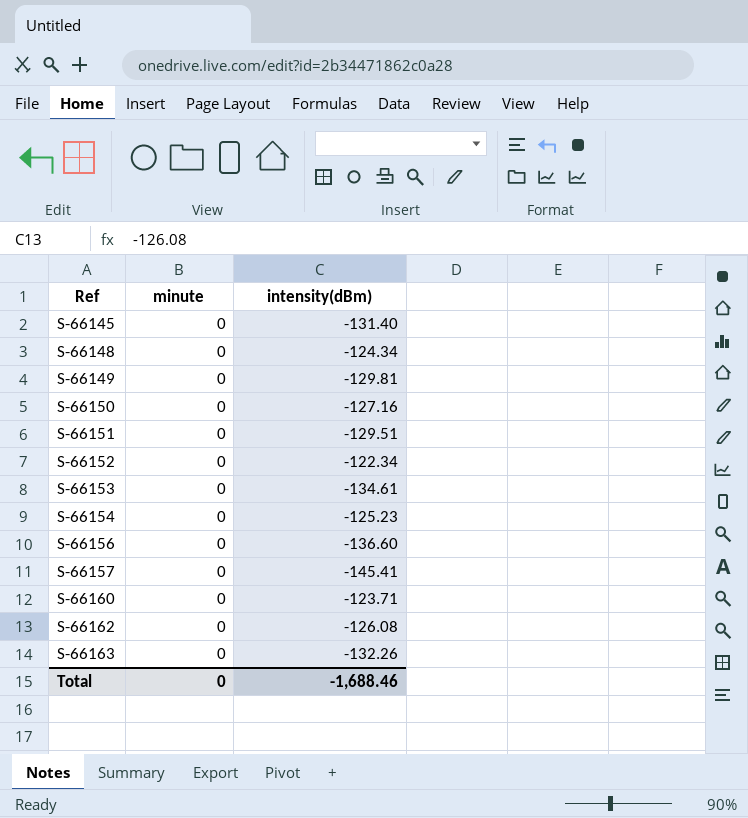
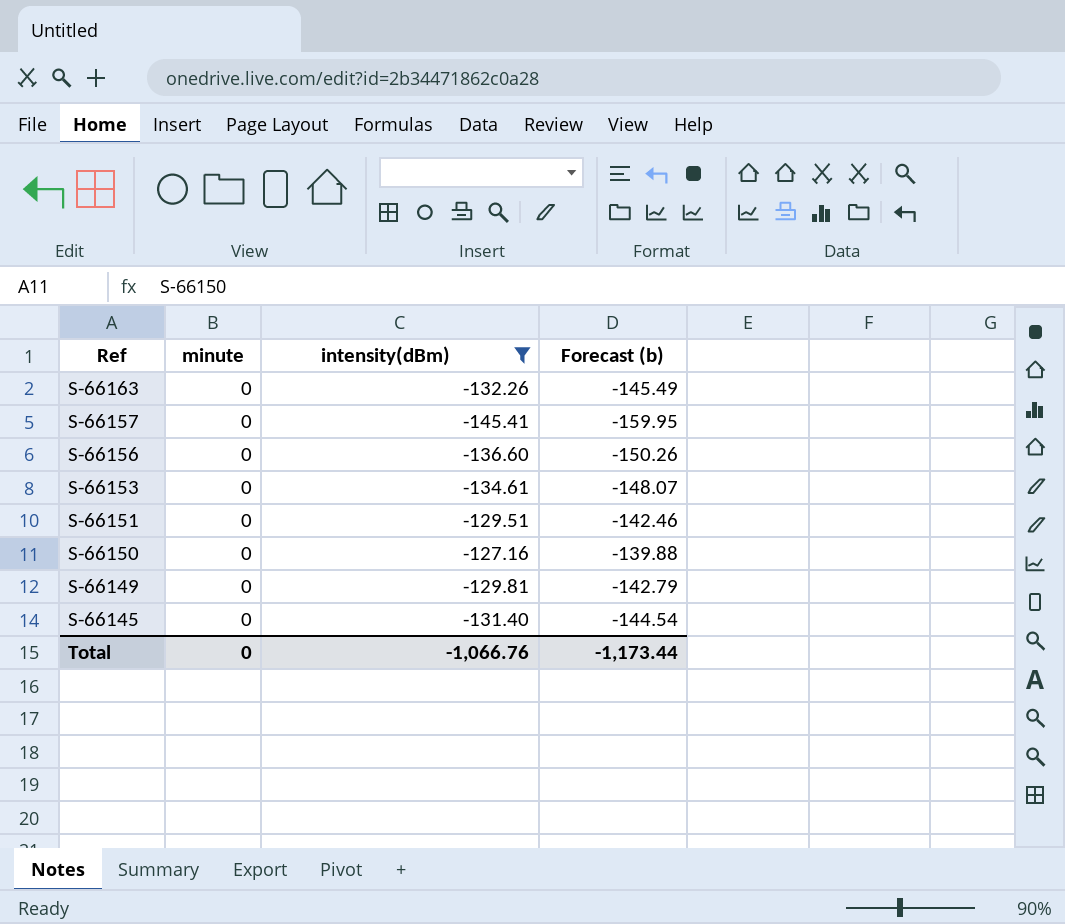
filter: none -> intensity(dBm) <= -127.16
row order: Ref ascending -> Ref descending
column Forecast (b) | formula: none -> [intensity(dBm)] * 1.1
Total | intensity(dBm): -1,688.46 -> -1,066.76

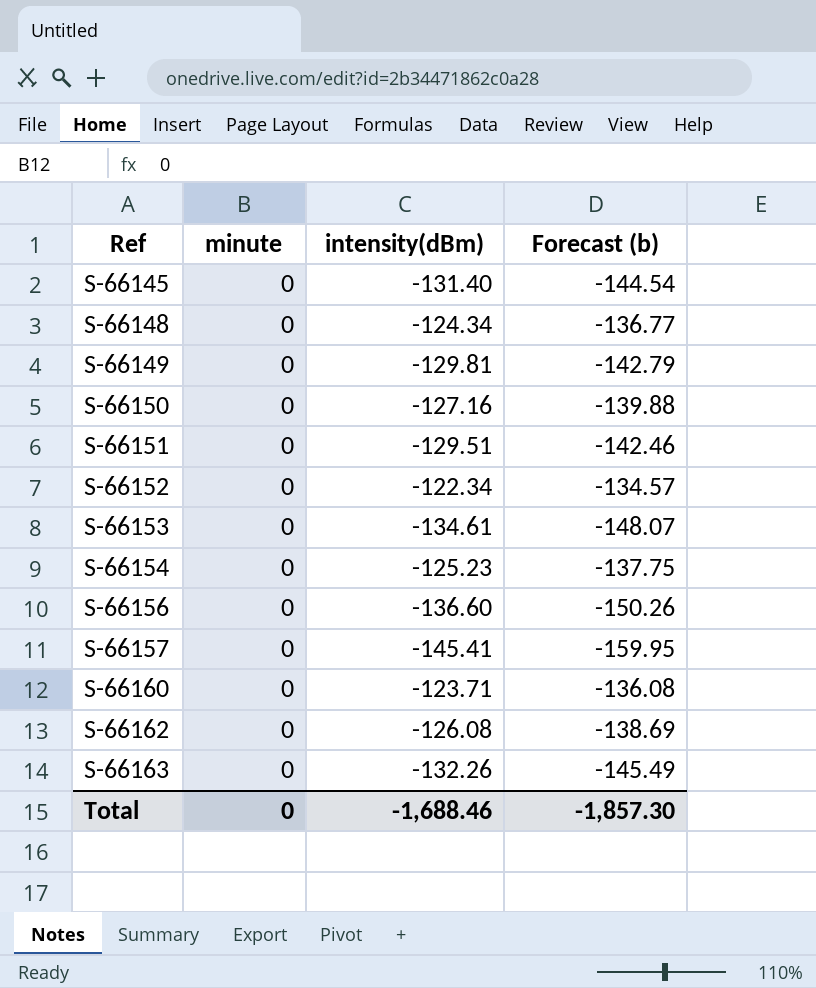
filter: intensity(dBm) <= -127.16 -> none
row order: Ref descending -> Ref ascending
Total | intensity(dBm): -1,066.76 -> -1,688.46
Total | Forecast (b): -1,173.44 -> -1,857.30

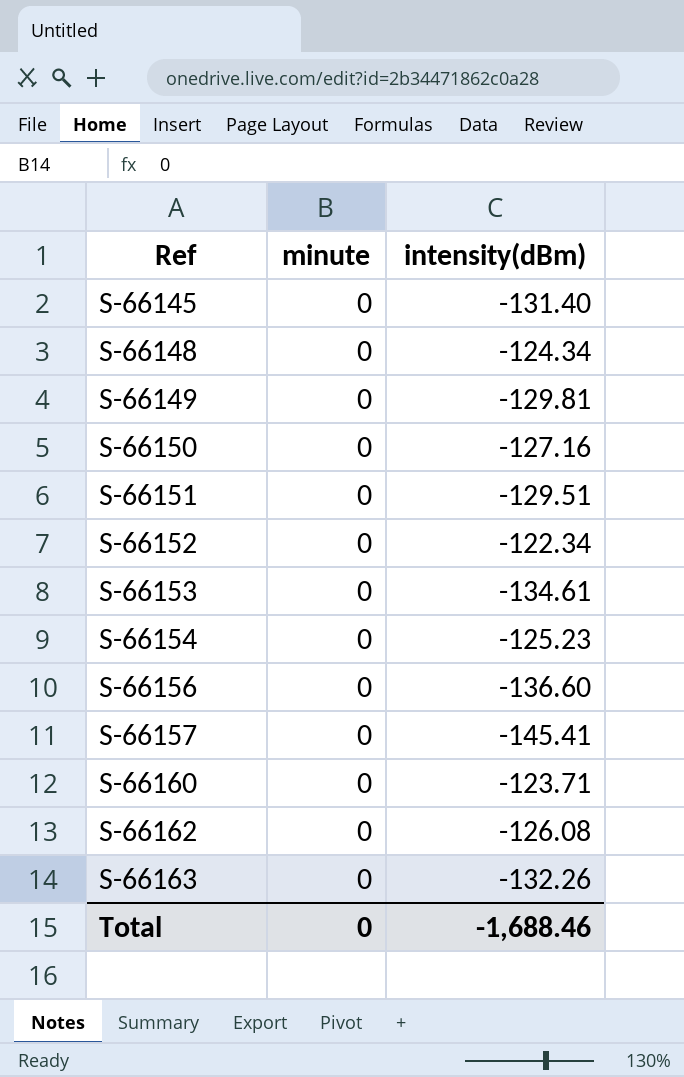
column Forecast (b) | formula: [intensity(dBm)] * 1.1 -> none

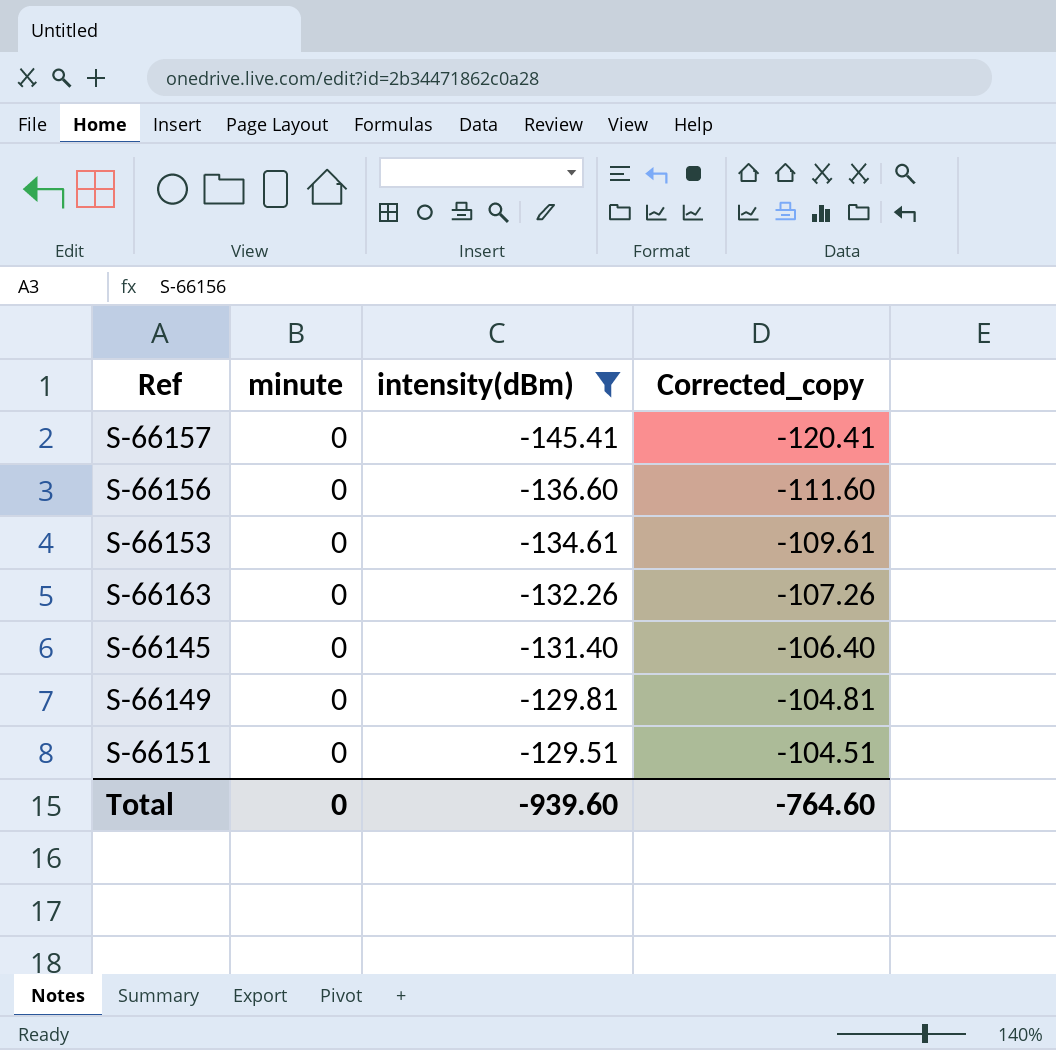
filter: none -> intensity(dBm) <= -129.51
row order: Ref ascending -> intensity(dBm) ascending
column Corrected_copy | formula: none -> [intensity(dBm)] + 25
Total | intensity(dBm): -1,688.46 -> -939.60

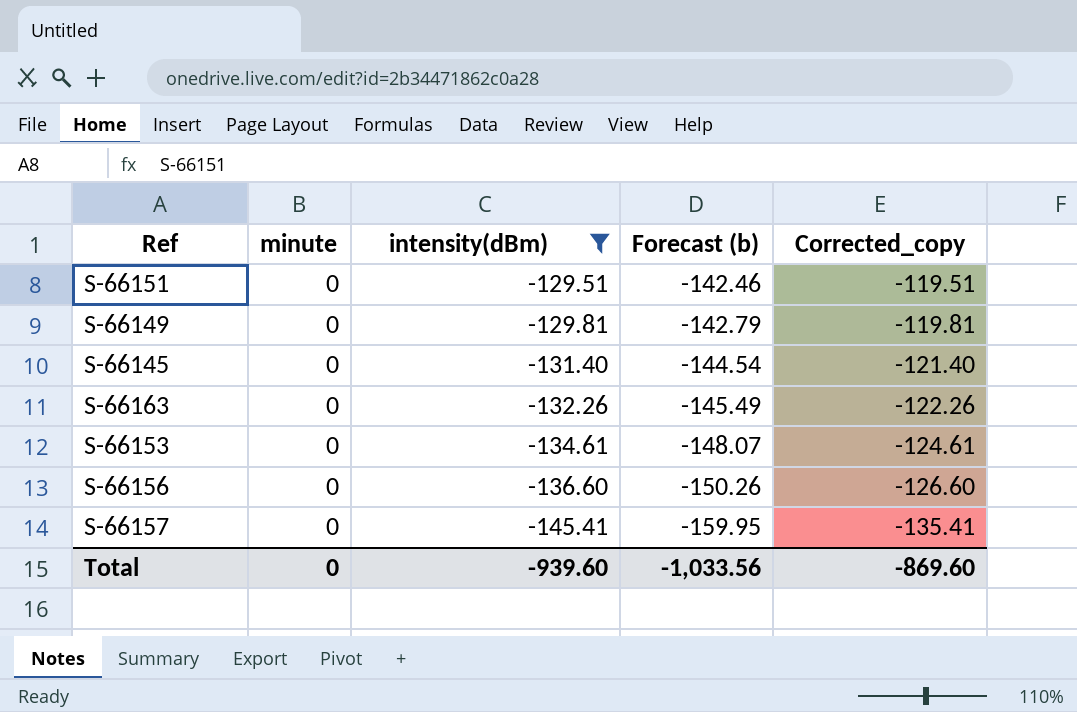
row order: intensity(dBm) ascending -> intensity(dBm) descending
column Forecast (b) | formula: none -> [intensity(dBm)] * 1.1
column Corrected_copy | formula: [intensity(dBm)] + 25 -> [intensity(dBm)] + 10
Total | Corrected_copy: -764.60 -> -869.60

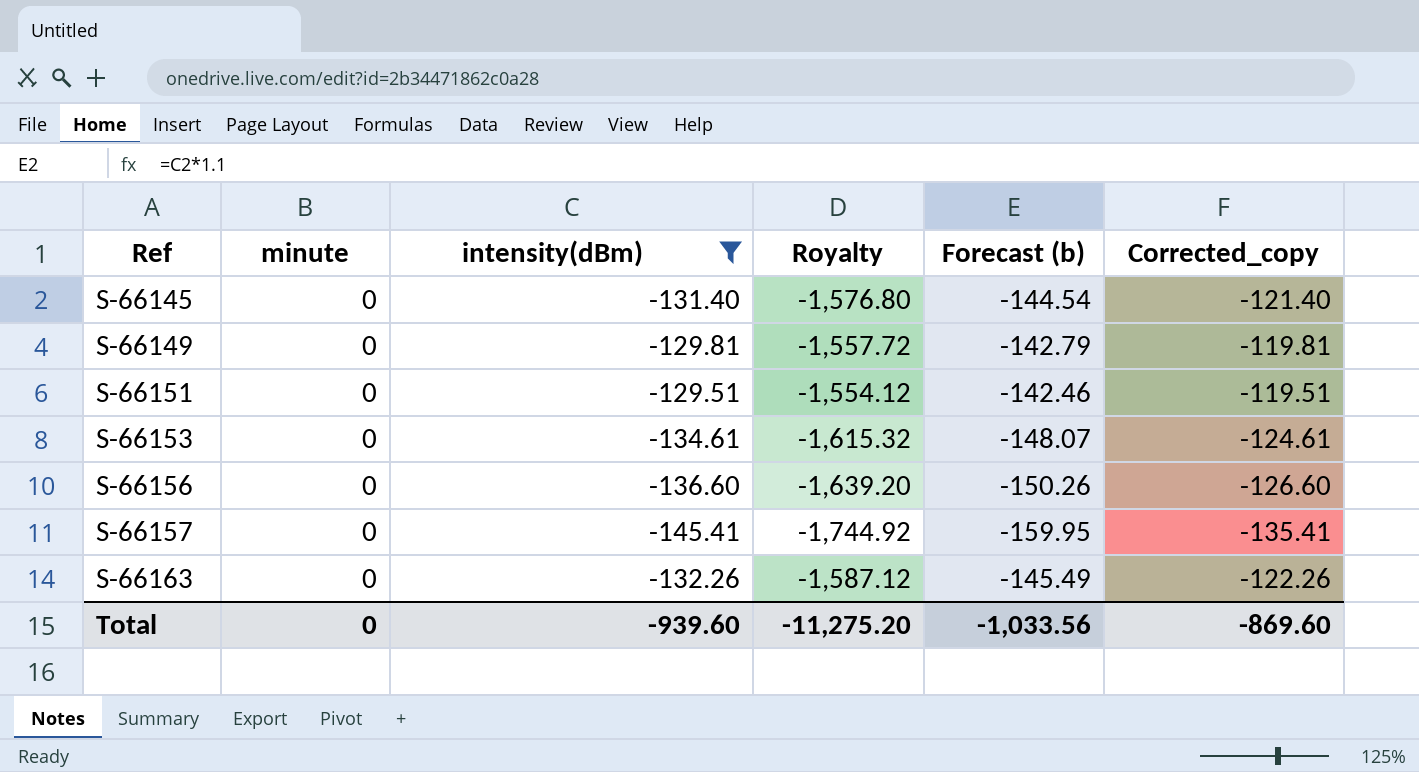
row order: intensity(dBm) descending -> Ref ascending
column Royalty | formula: none -> [intensity(dBm)] * 12

